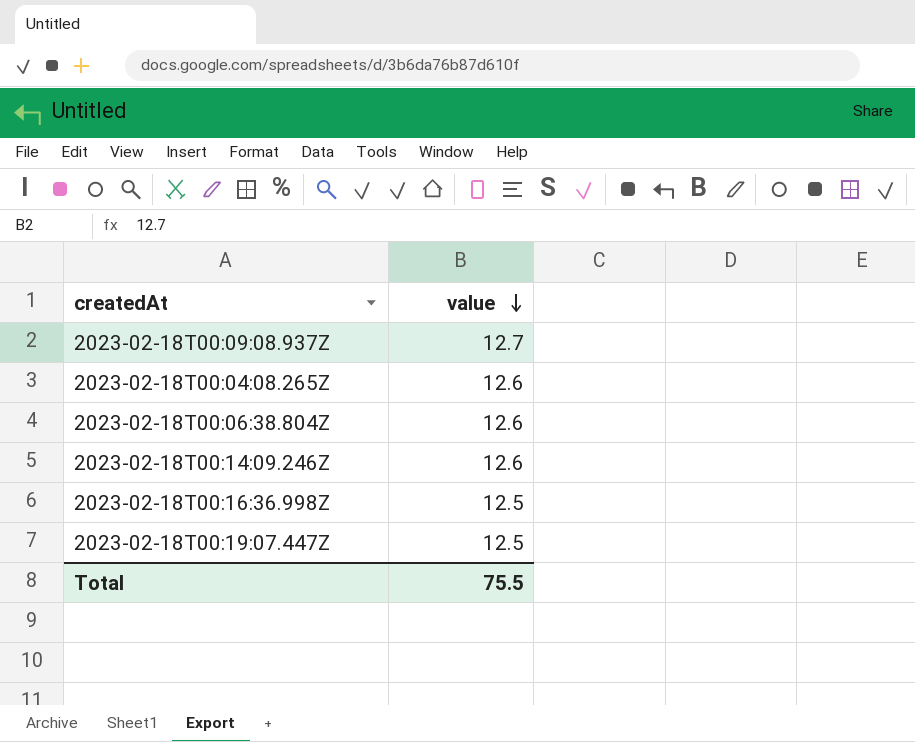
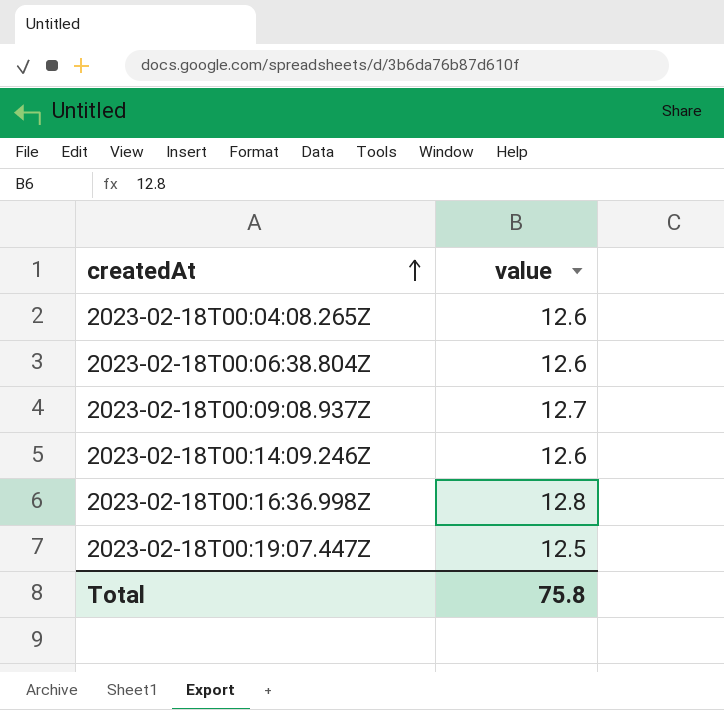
row order: value descending -> createdAt ascending
2023-02-18T00:16:36.998Z | value: 12.5 -> 12.8
Total | value: 75.5 -> 75.8

